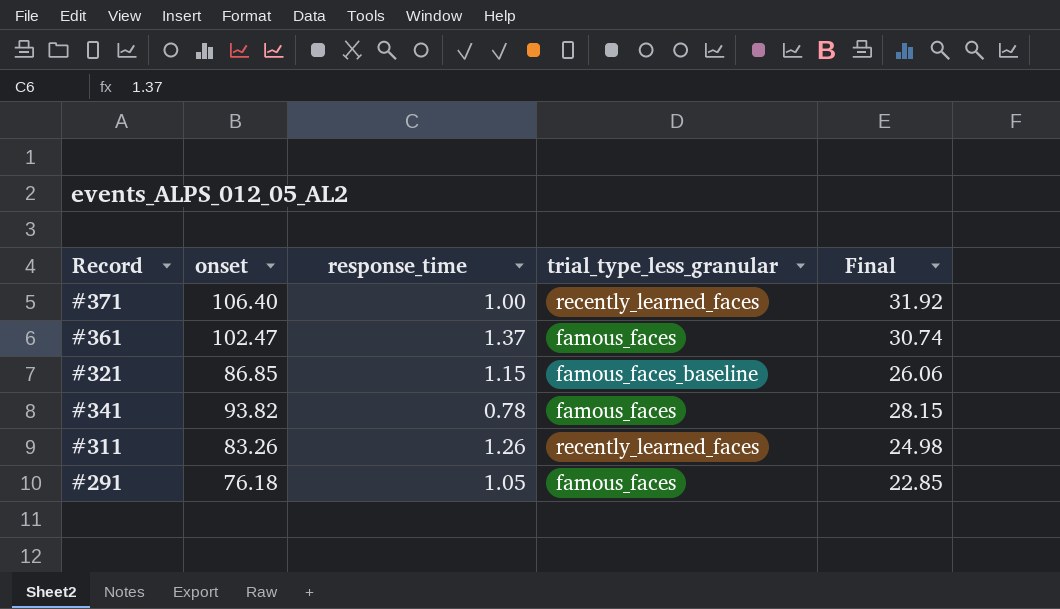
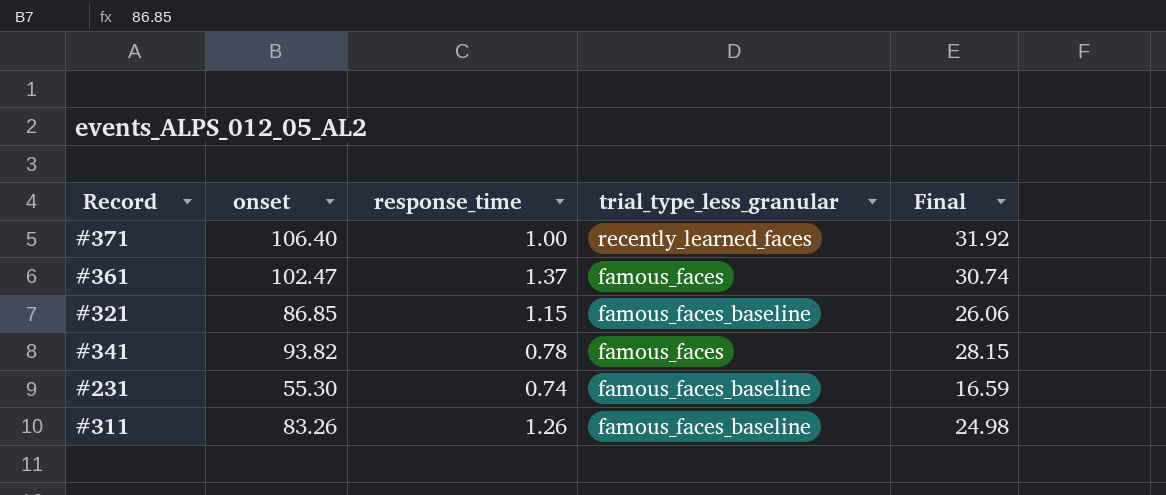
row #291: 76.18 | 1.05 | famous_faces | 22.85 -> none
row #231: none -> 55.30 | 0.74 | famous_faces_baseline | 16.59
#311 | trial_type_less_granular: recently_learned_faces -> famous_faces_baseline

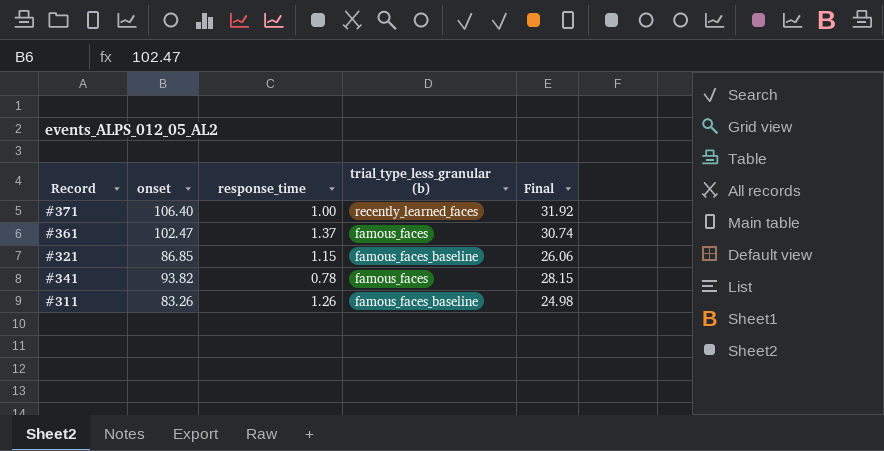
column name: trial_type_less_granular -> trial_type_less_granular (b)
row #231: 55.30 | 0.74 | famous_faces_baseline | 16.59 -> none

